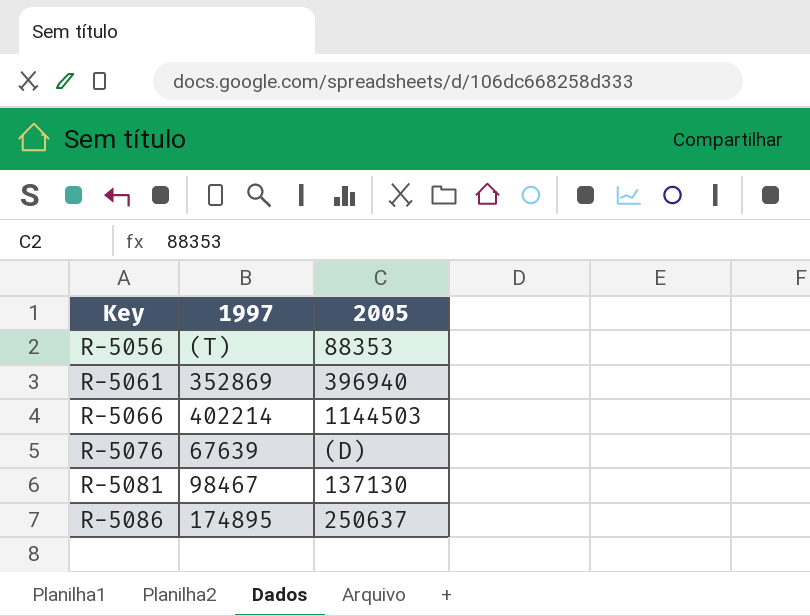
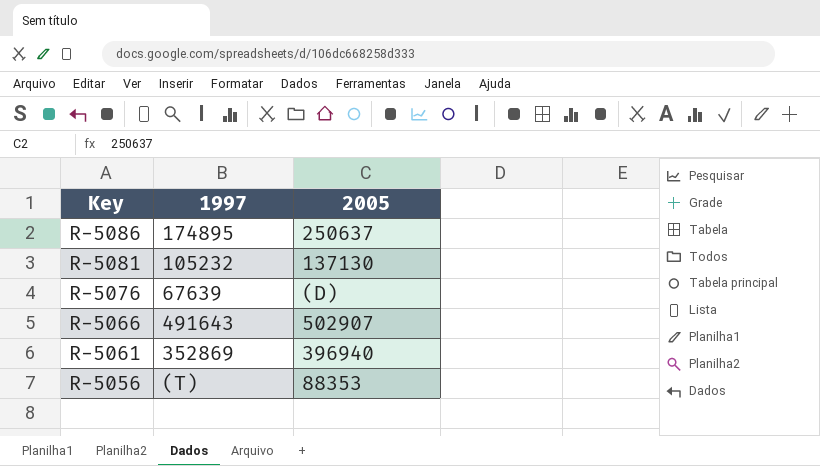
row order: Key ascending -> Key descending
R-5081 | 1997: 98467 -> 105232
R-5066 | 1997: 402214 -> 491643
R-5066 | 2005: 1144503 -> 502907

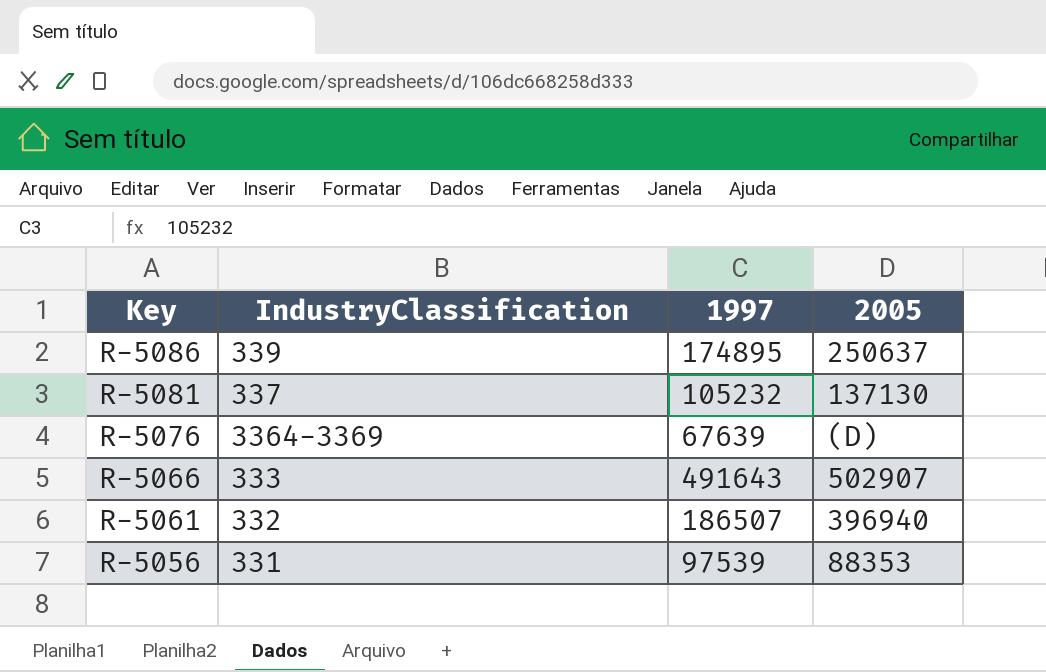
column IndustryClassification | position: none -> 2
R-5061 | 1997: 352869 -> 186507
R-5056 | 1997: (T) -> 97539

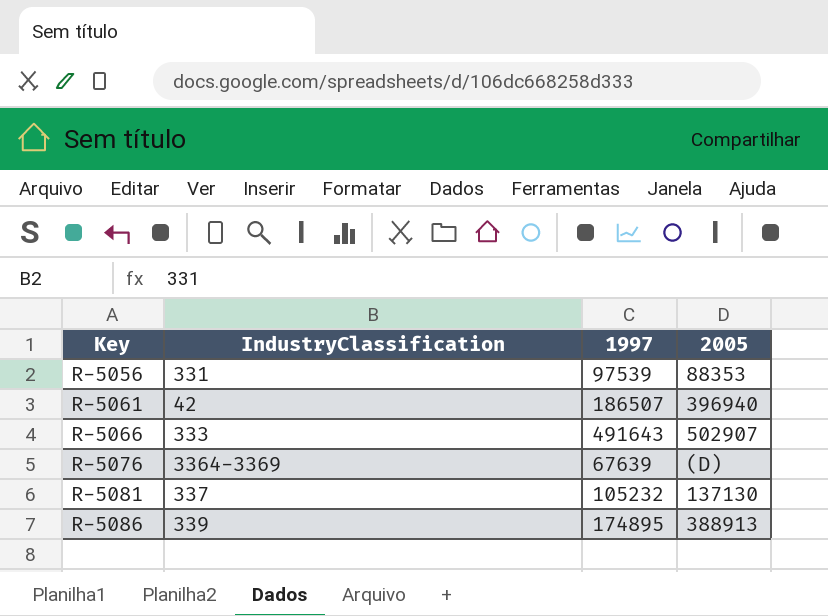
row order: Key descending -> Key ascending
R-5061 | IndustryClassification: 332 -> 42
R-5086 | 2005: 250637 -> 388913

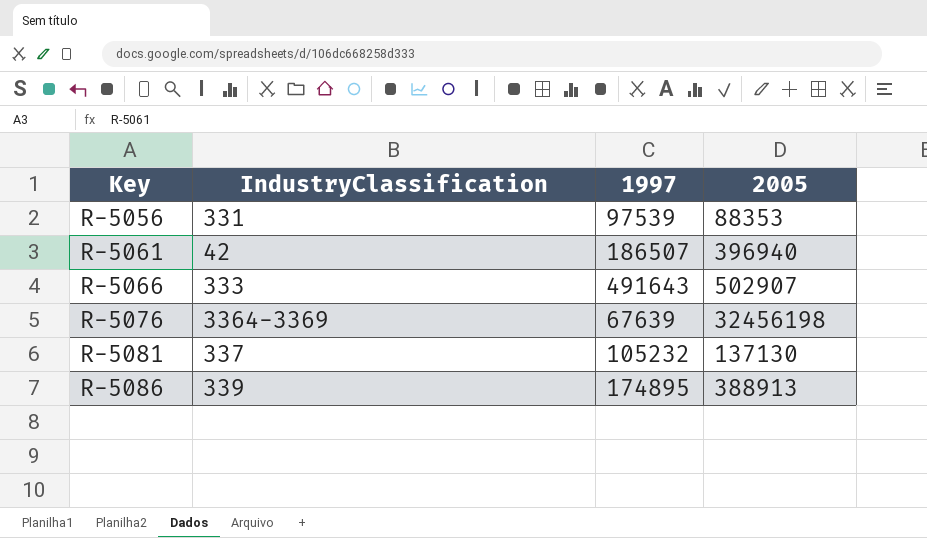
R-5076 | 2005: (D) -> 32456198

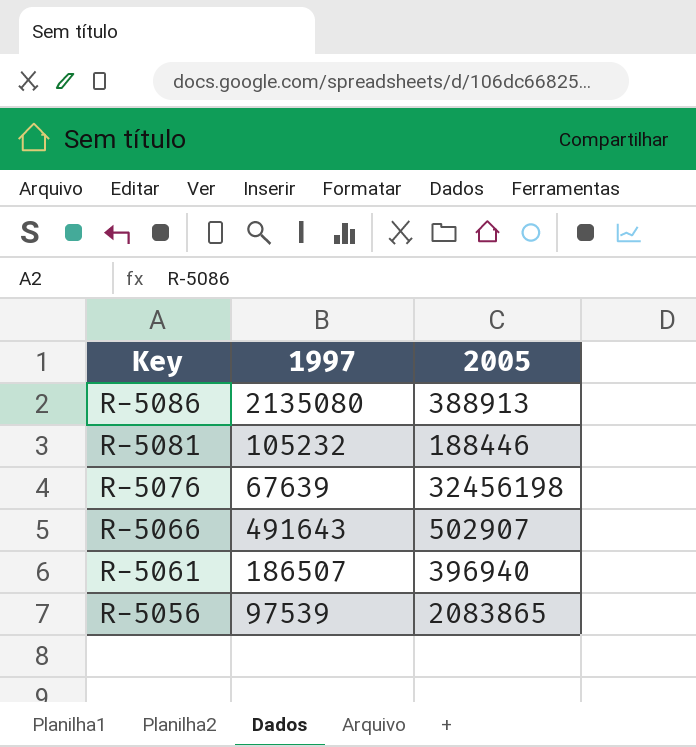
row order: Key ascending -> Key descending
column IndustryClassification | position: 2 -> none
R-5086 | 1997: 174895 -> 2135080
R-5081 | 2005: 137130 -> 188446
R-5056 | 2005: 88353 -> 2083865

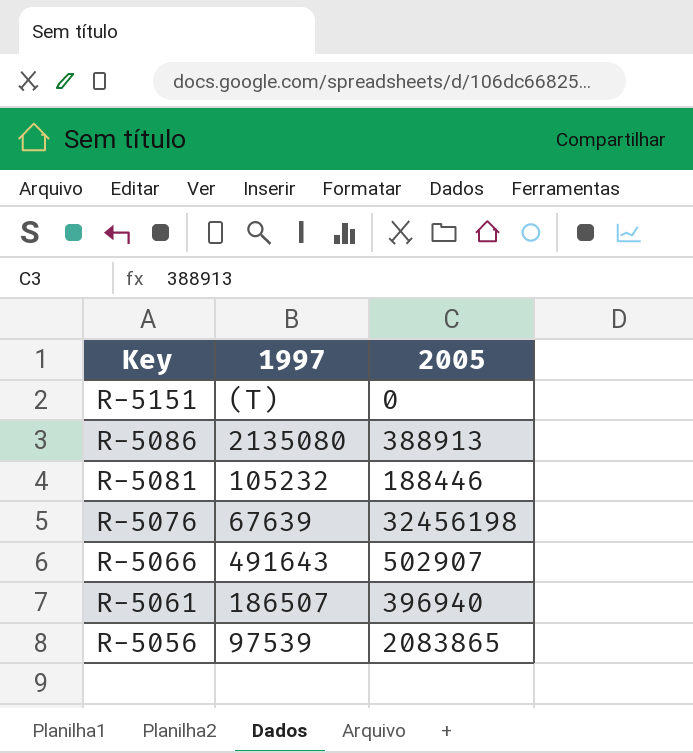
row R-5151: none -> (T) | 0

